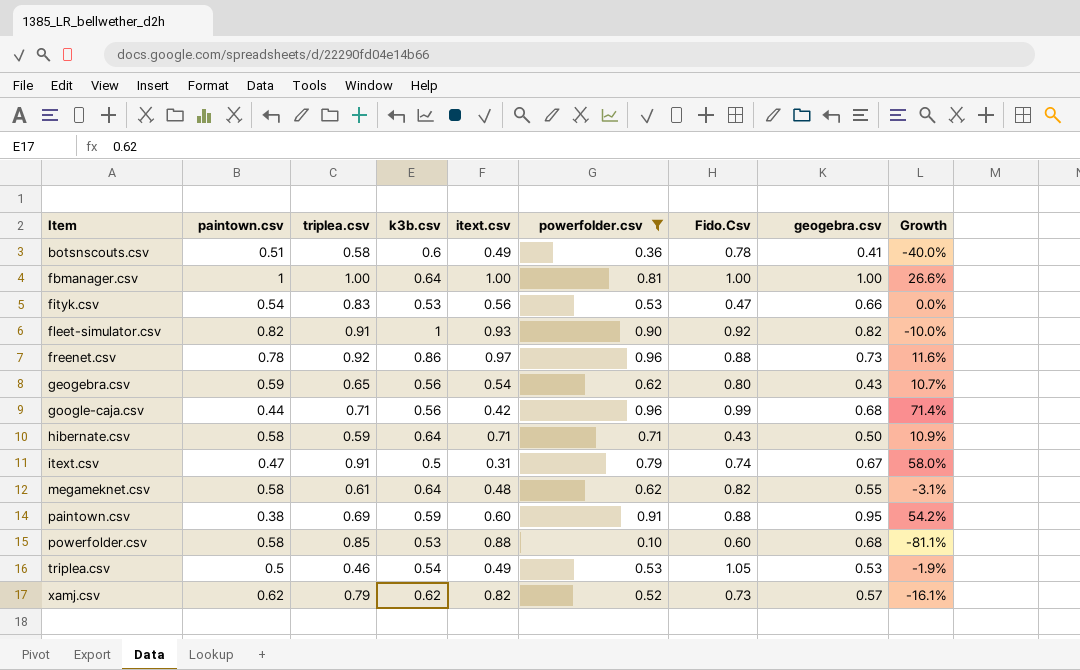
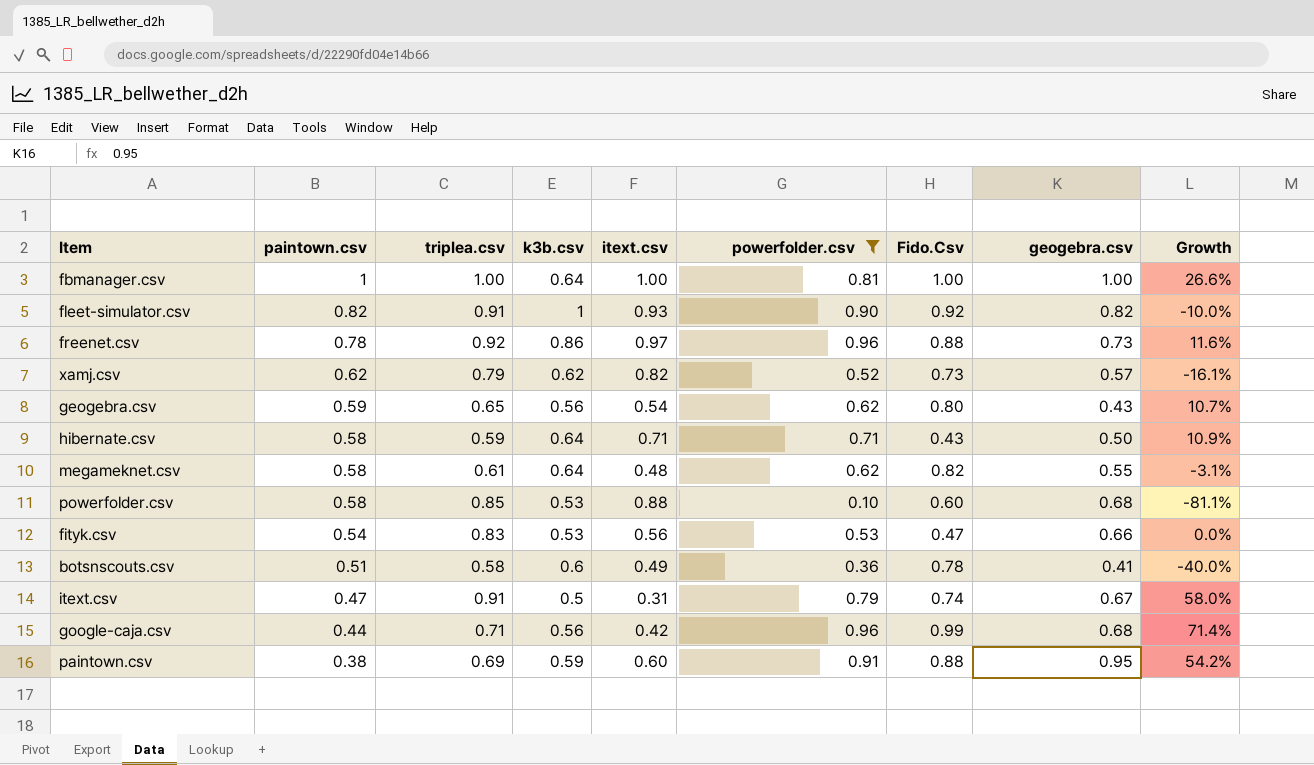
row order: Item ascending -> paintown.csv descending
row triplea.csv: 0.5 | 0.46 | 0.54 | 0.49 | 0.53 | 1.05 | 0.53 | -1.9% -> none

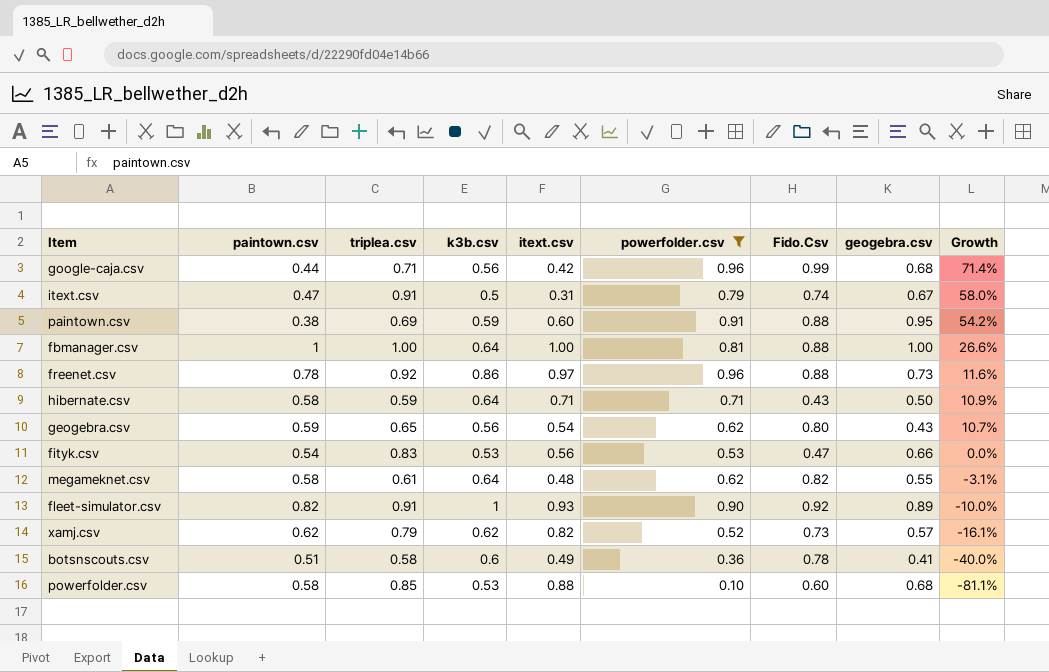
row order: paintown.csv descending -> Growth descending
fbmanager.csv | Fido.Csv: 1.00 -> 0.88
fleet-simulator.csv | geogebra.csv: 0.82 -> 0.89

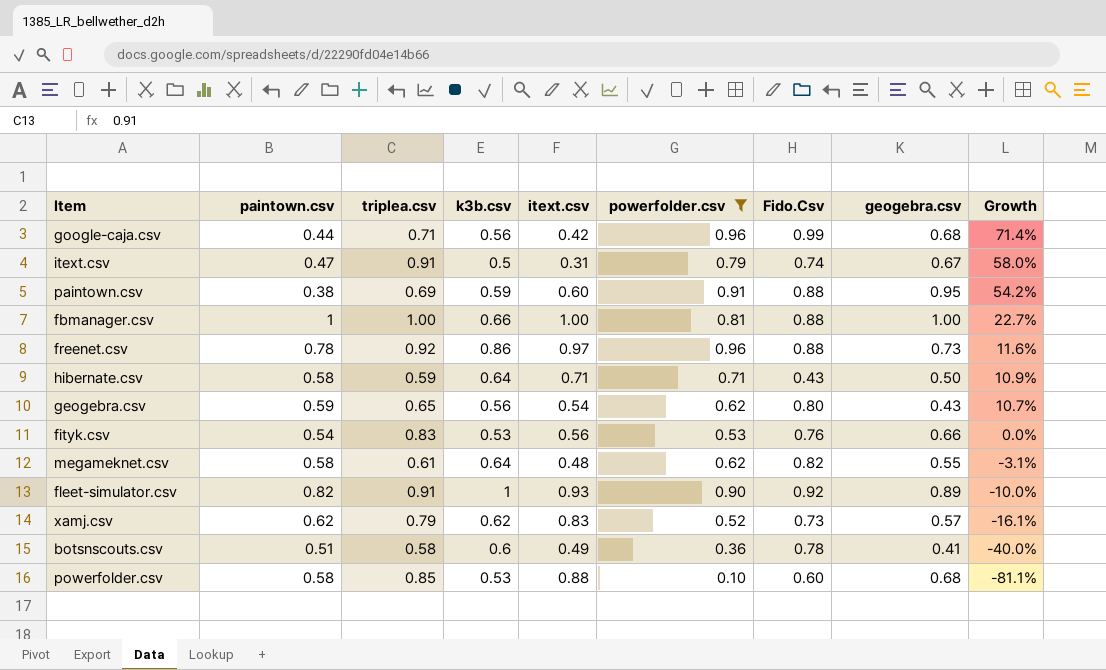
fbmanager.csv | k3b.csv: 0.64 -> 0.66
fbmanager.csv | Growth: 26.6% -> 22.7%
fityk.csv | Fido.Csv: 0.47 -> 0.76
xamj.csv | itext.csv: 0.82 -> 0.83

